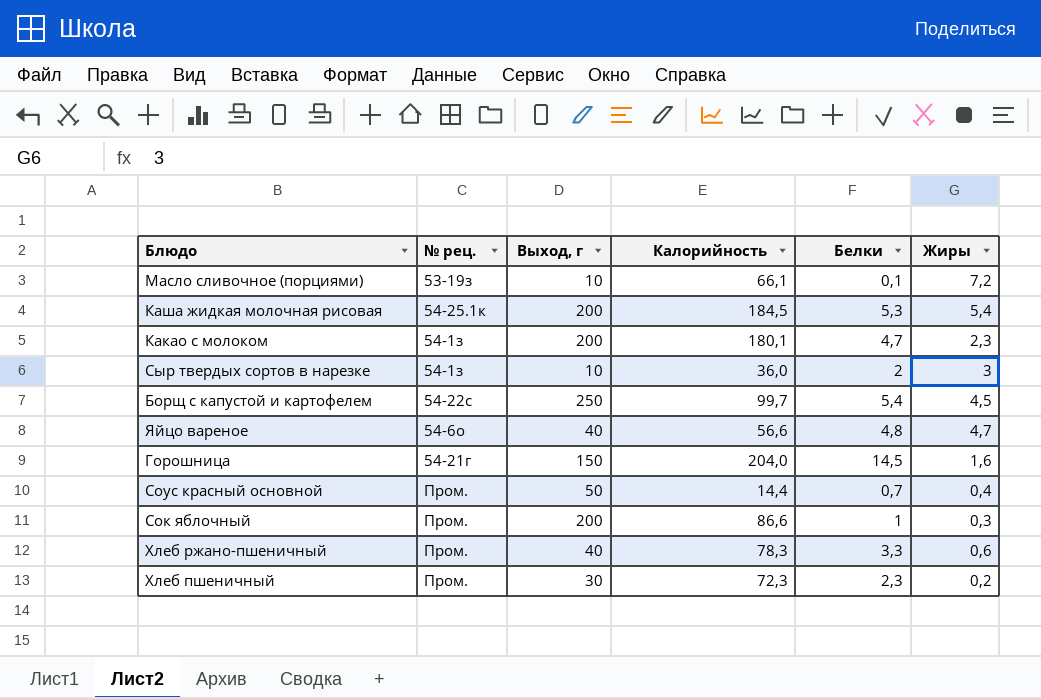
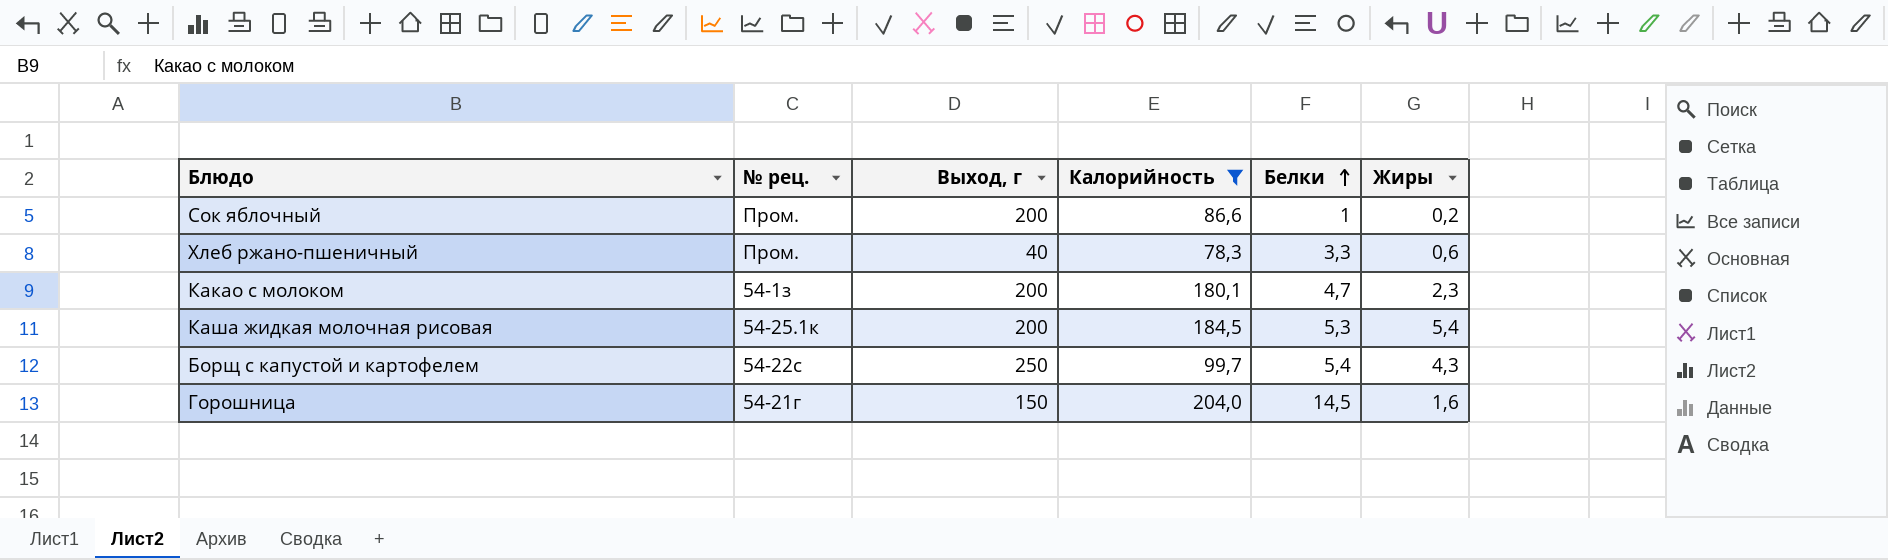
filter: none -> Калорийность >= 78,3
row order: none -> Белки ascending
Сок яблочный | Жиры: 0,3 -> 0,2
Борщ с капустой и картофелем | Жиры: 4,5 -> 4,3

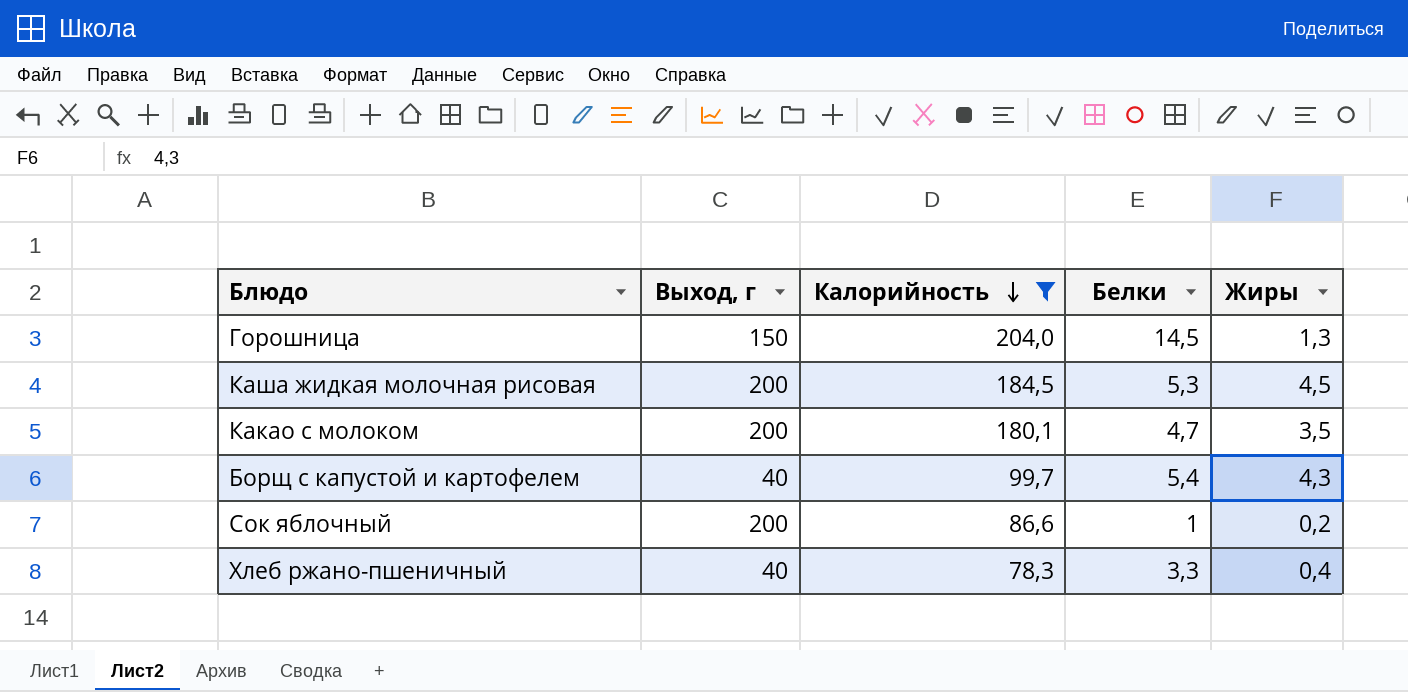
row order: Белки ascending -> Калорийность descending
column № рец. | position: 2 -> none
Горошница | Жиры: 1,6 -> 1,3
Каша жидкая молочная рисовая | Жиры: 5,4 -> 4,5
Какао с молоком | Жиры: 2,3 -> 3,5
Борщ с капустой и картофелем | Выход, г: 250 -> 40
Хлеб ржано-пшеничный | Жиры: 0,6 -> 0,4

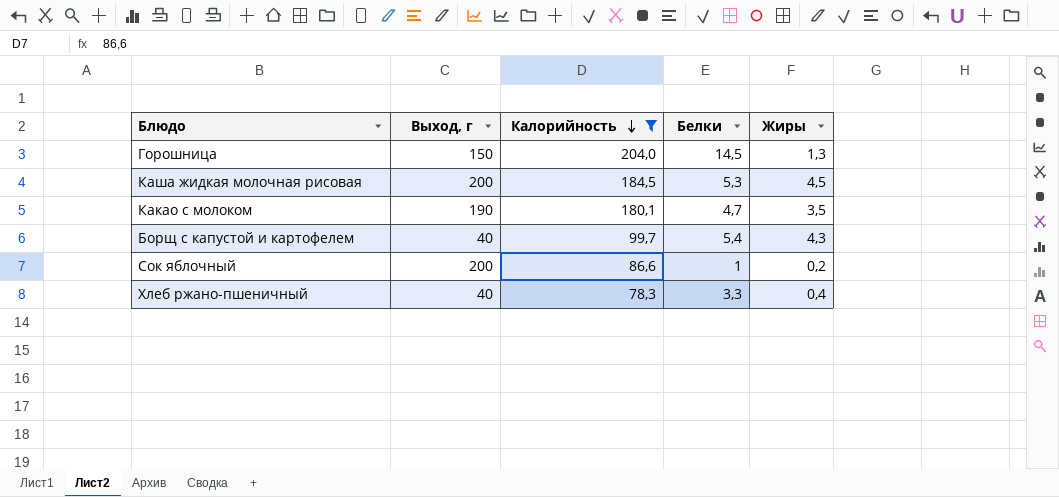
Какао с молоком | Выход, г: 200 -> 190

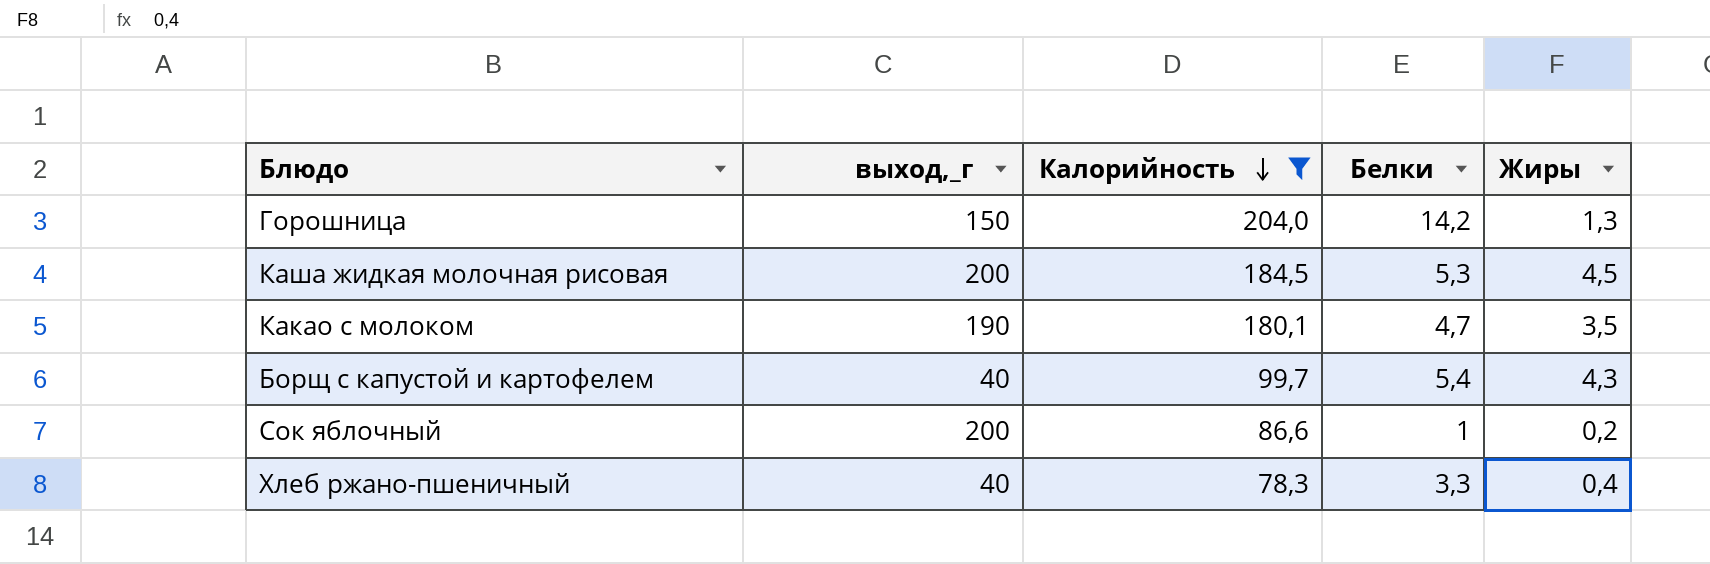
column name: Выход, г -> выход,_г
Горошница | Белки: 14,5 -> 14,2

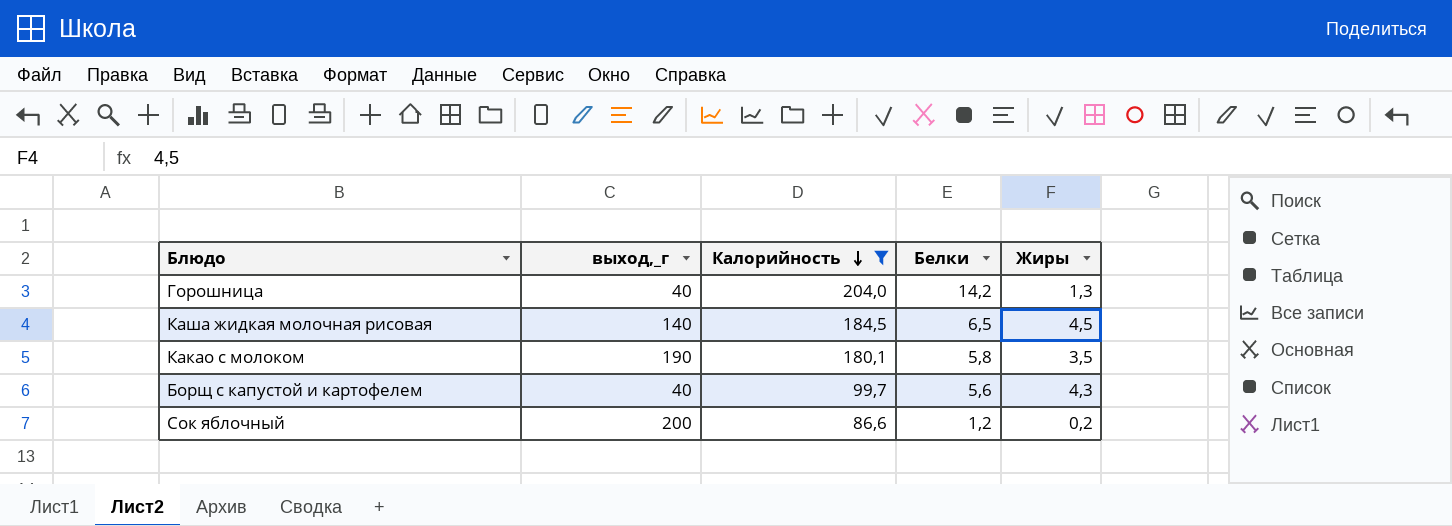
row Хлеб ржано-пшеничный: 40 | 78,3 | 3,3 | 0,4 -> none
Горошница | выход,_г: 150 -> 40
Каша жидкая молочная рисовая | выход,_г: 200 -> 140
Каша жидкая молочная рисовая | Белки: 5,3 -> 6,5
Какао с молоком | Белки: 4,7 -> 5,8
Борщ с капустой и картофелем | Белки: 5,4 -> 5,6
Сок яблочный | Белки: 1 -> 1,2

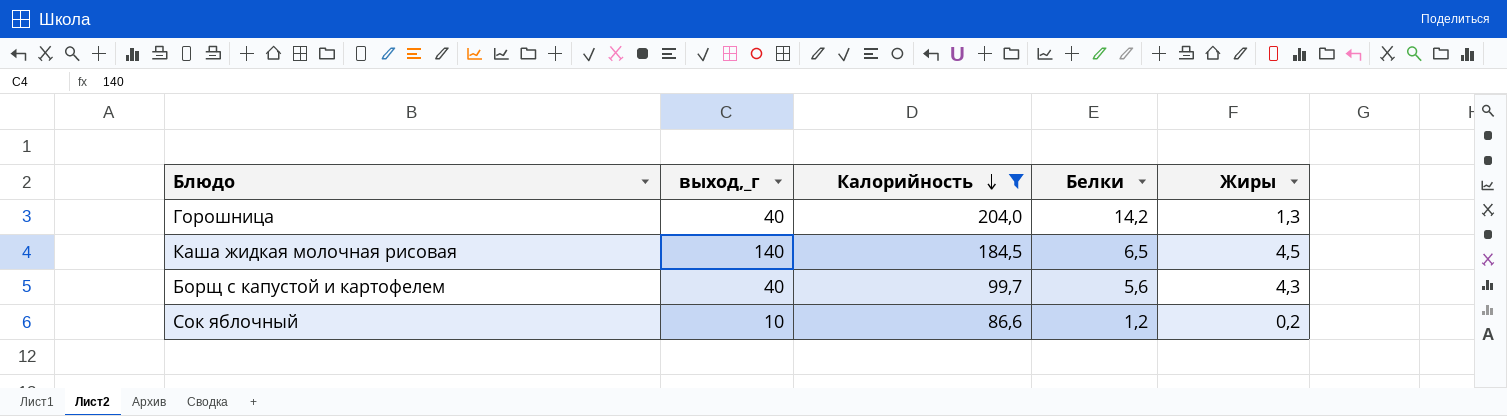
row Какао с молоком: 190 | 180,1 | 5,8 | 3,5 -> none
Сок яблочный | выход,_г: 200 -> 10

